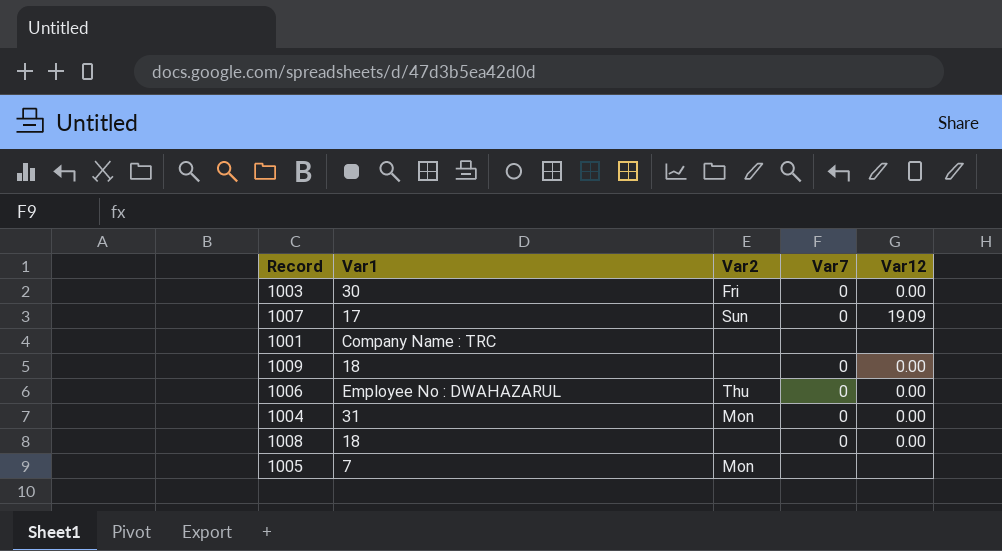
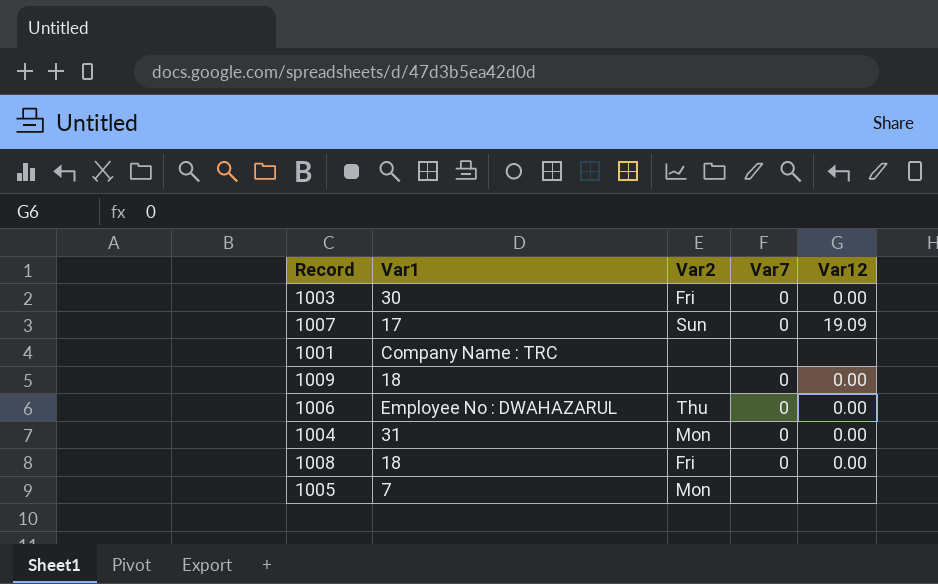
1008 | Var2: none -> Fri

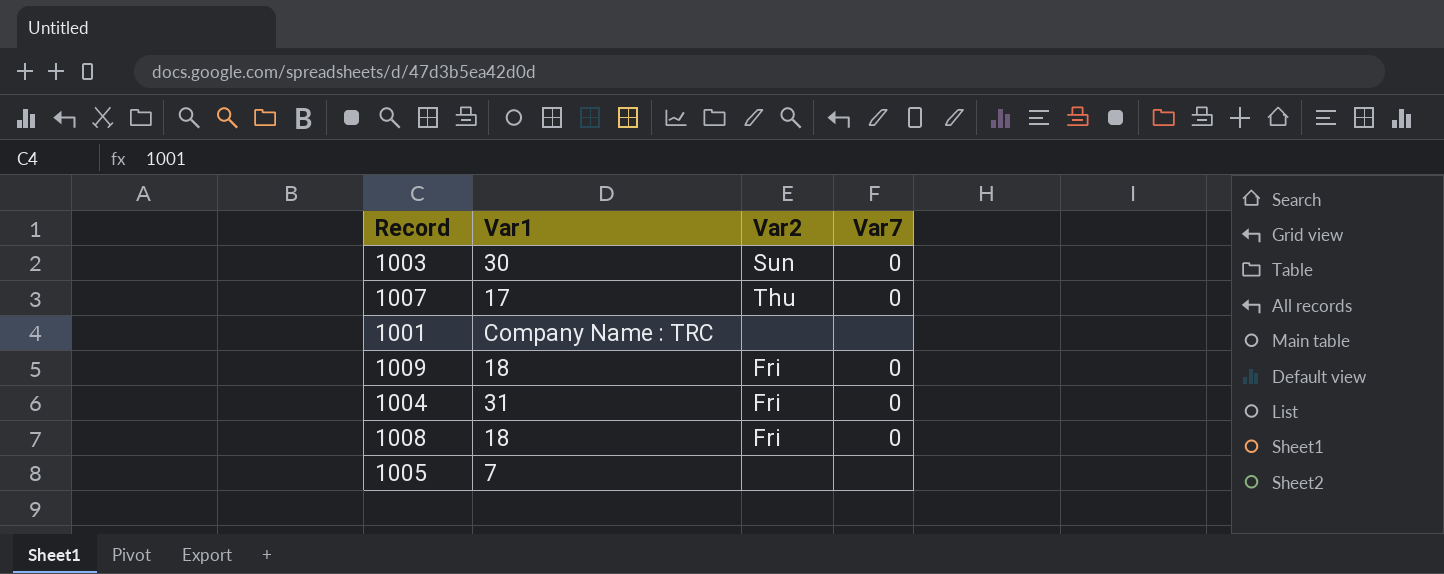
column Var12 | position: 5 -> none
row 1006: Employee No : DWAHAZARUL | Thu | 0 | 0.00 -> none
1003 | Var2: Fri -> Sun
1007 | Var2: Sun -> Thu
1009 | Var2: none -> Fri
1004 | Var2: Mon -> Fri
1005 | Var2: Mon -> none

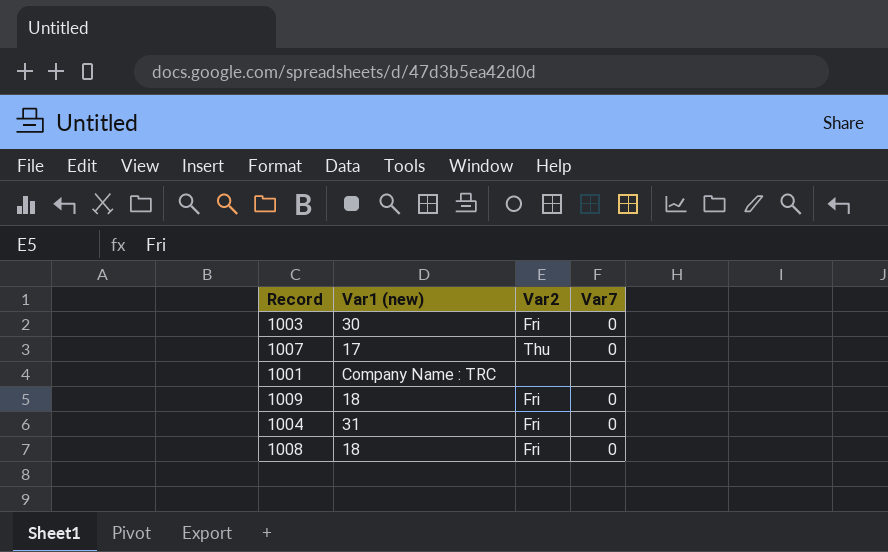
column name: Var1 -> Var1 (new)
row 1005: 7 | none | none -> none
1003 | Var2: Sun -> Fri

